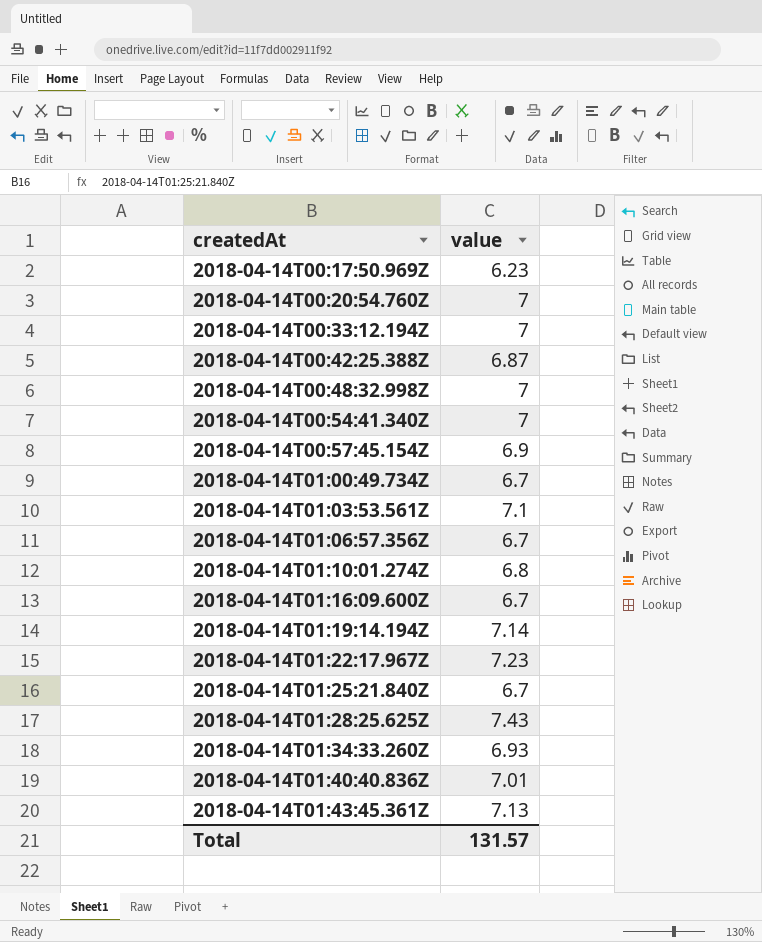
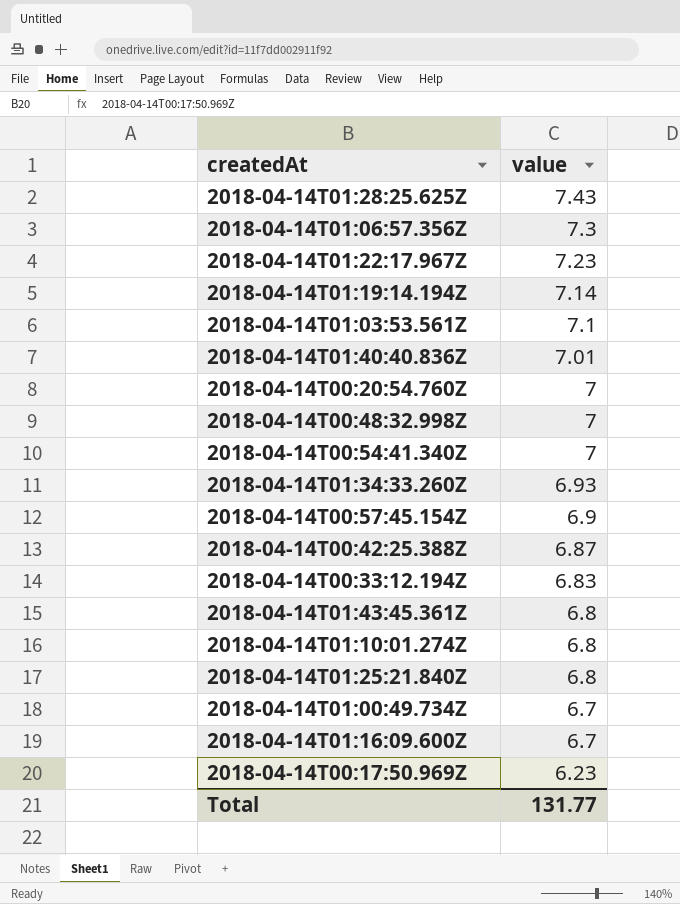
row order: createdAt ascending -> value descending
2018-04-14T01:06:57.356Z | value: 6.7 -> 7.3
2018-04-14T00:33:12.194Z | value: 7 -> 6.83
2018-04-14T01:43:45.361Z | value: 7.13 -> 6.8
2018-04-14T01:25:21.840Z | value: 6.7 -> 6.8
Total | value: 131.57 -> 131.77

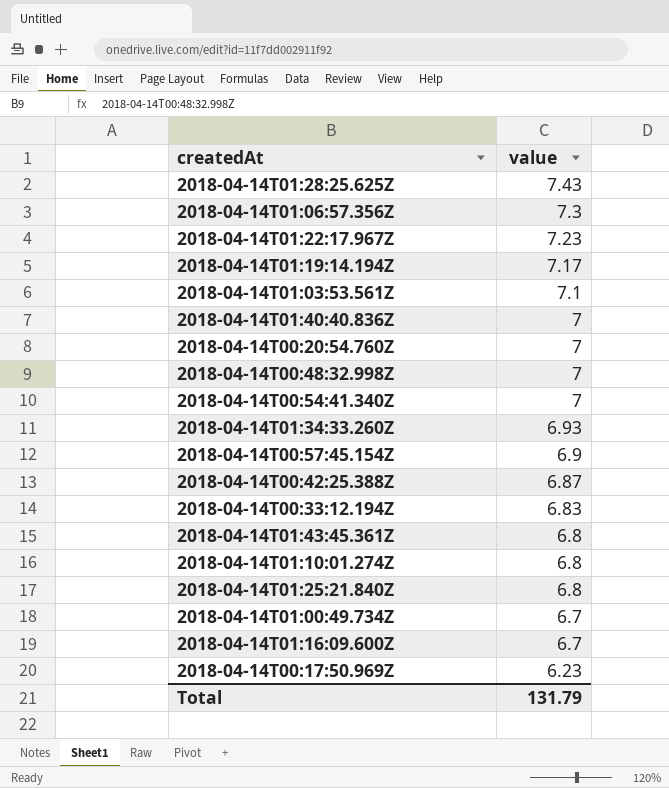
2018-04-14T01:19:14.194Z | value: 7.14 -> 7.17
2018-04-14T01:40:40.836Z | value: 7.01 -> 7
Total | value: 131.77 -> 131.79

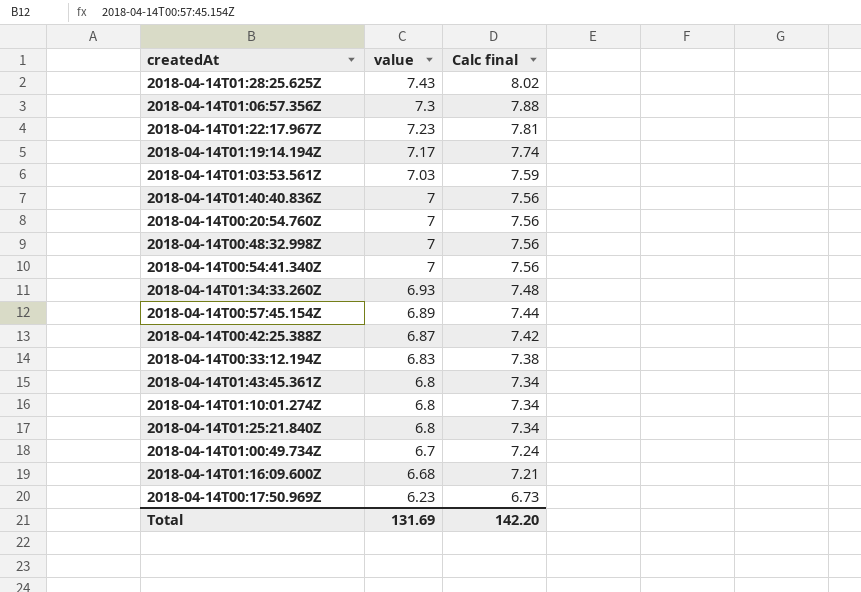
column Calc final | formula: none -> [value] * 1.08
2018-04-14T01:03:53.561Z | value: 7.1 -> 7.03
2018-04-14T00:57:45.154Z | value: 6.9 -> 6.89
2018-04-14T01:16:09.600Z | value: 6.7 -> 6.68
Total | value: 131.79 -> 131.69

